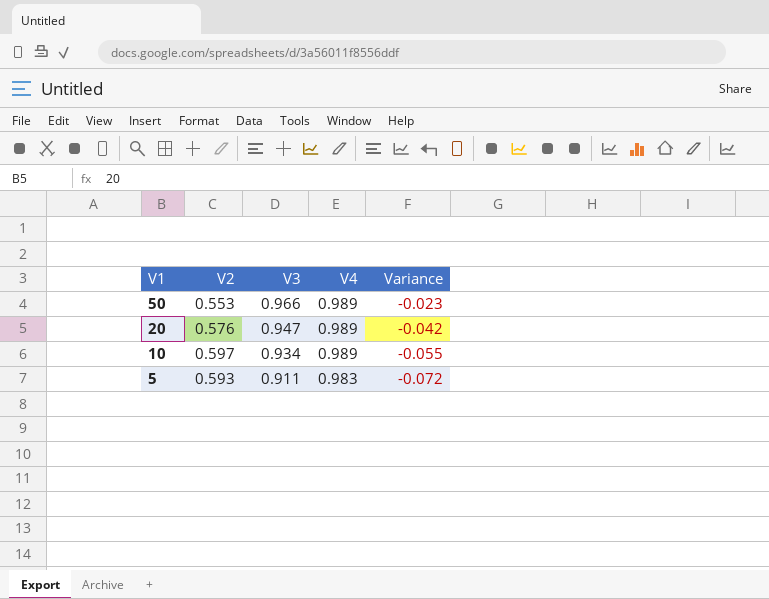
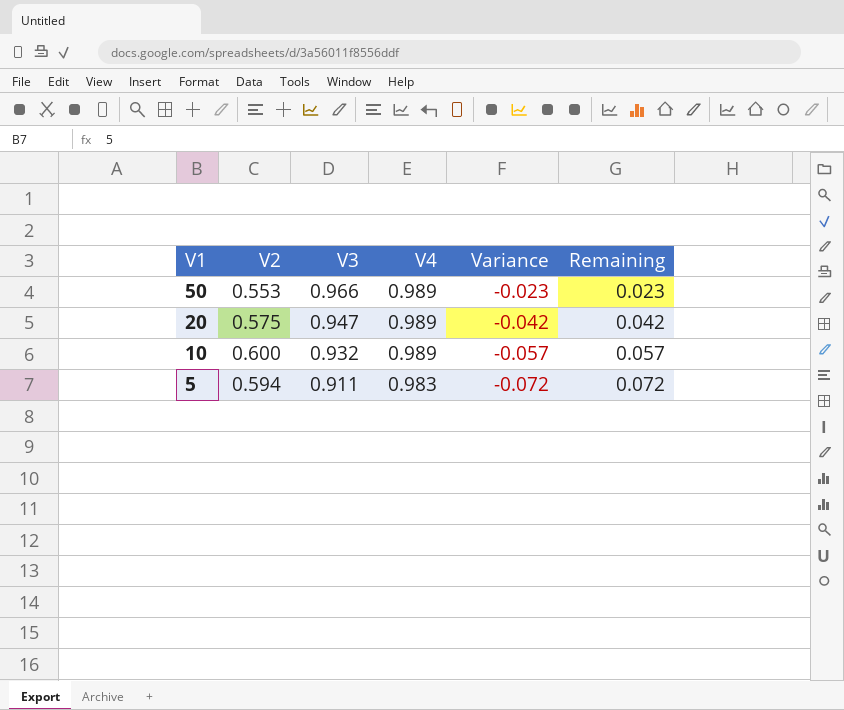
column Remaining | formula: none -> [V4] - [V3]
20 | V2: 0.576 -> 0.575
10 | V2: 0.597 -> 0.600
10 | V3: 0.934 -> 0.932
10 | Variance: -0.055 -> -0.057
5 | V2: 0.593 -> 0.594

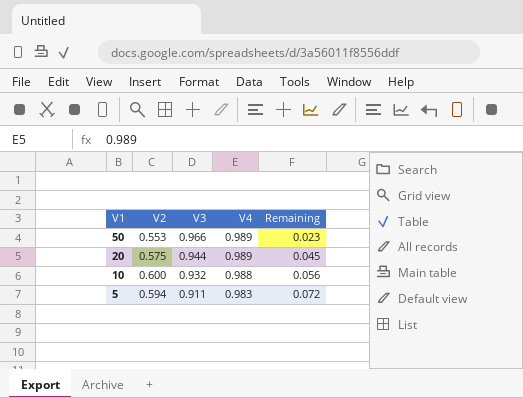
column Variance | formula: [V3] - [V4] -> none
20 | V3: 0.947 -> 0.944
20 | Remaining: 0.042 -> 0.045
10 | V4: 0.989 -> 0.988
10 | Remaining: 0.057 -> 0.056

